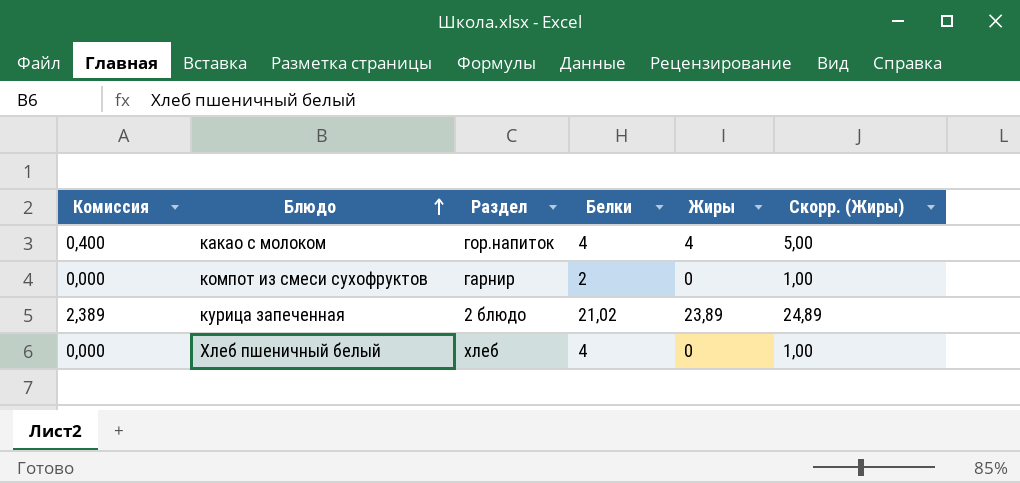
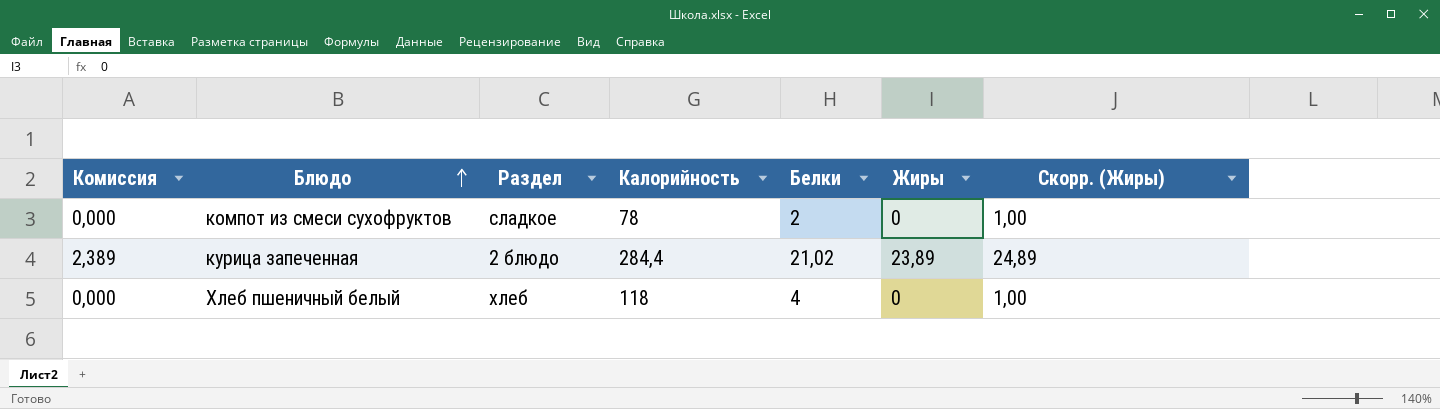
column Калорийность | position: none -> 4
row какао с молоком: 0,400 | гор.напиток | 4 | 4 | 5,00 -> none
компот из смеси сухофруктов | Раздел: гарнир -> сладкое

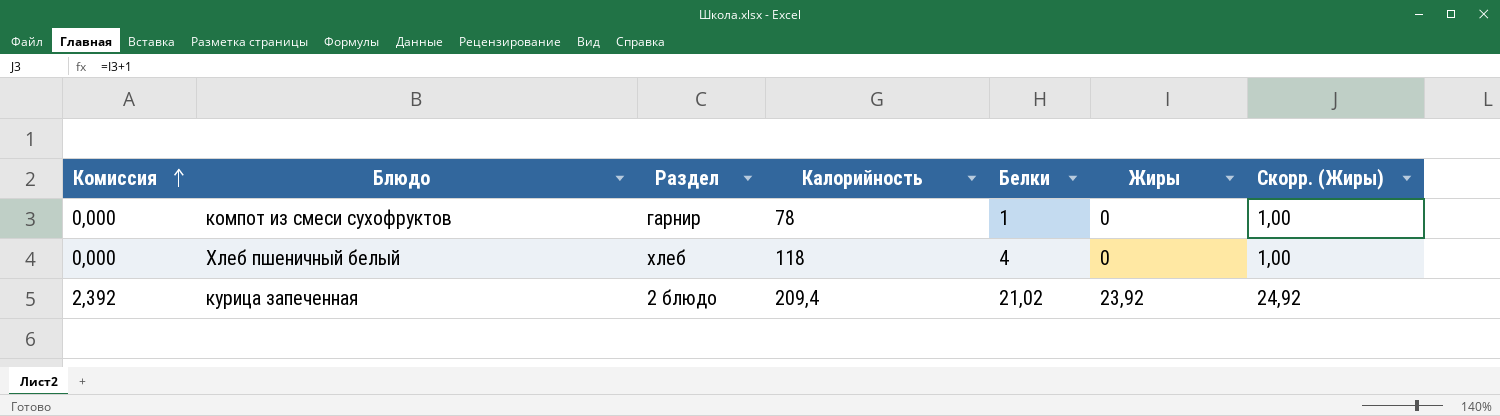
row order: Блюдо ascending -> Комиссия ascending
компот из смеси сухофруктов | Раздел: сладкое -> гарнир
компот из смеси сухофруктов | Белки: 2 -> 1
курица запеченная | Комиссия: 2,389 -> 2,392
курица запеченная | Калорийность: 284,4 -> 209,4
курица запеченная | Жиры: 23,89 -> 23,92
курица запеченная | Скорр. (Жиры): 24,89 -> 24,92

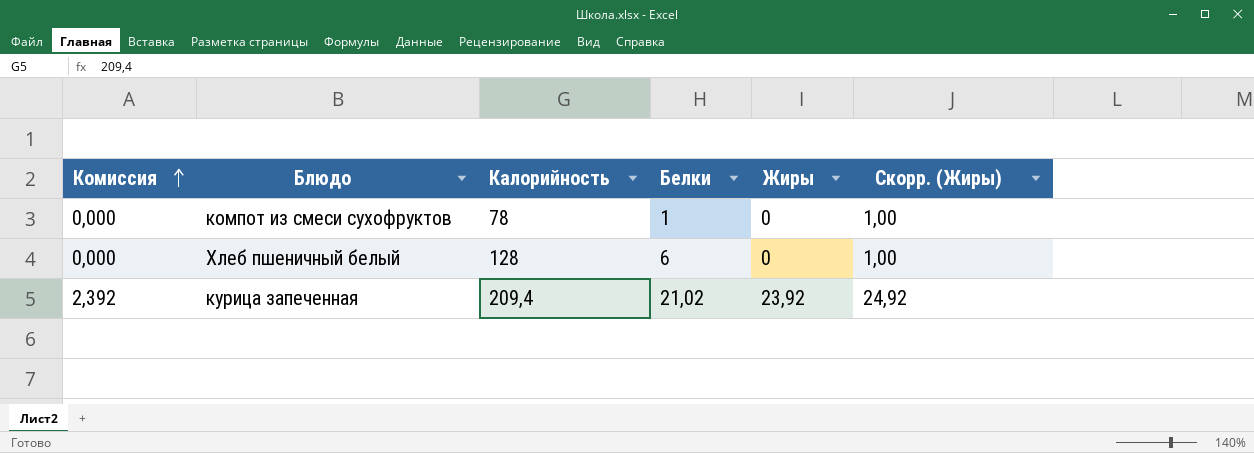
column Раздел | position: 3 -> none
Хлеб пшеничный белый | Калорийность: 118 -> 128
Хлеб пшеничный белый | Белки: 4 -> 6

